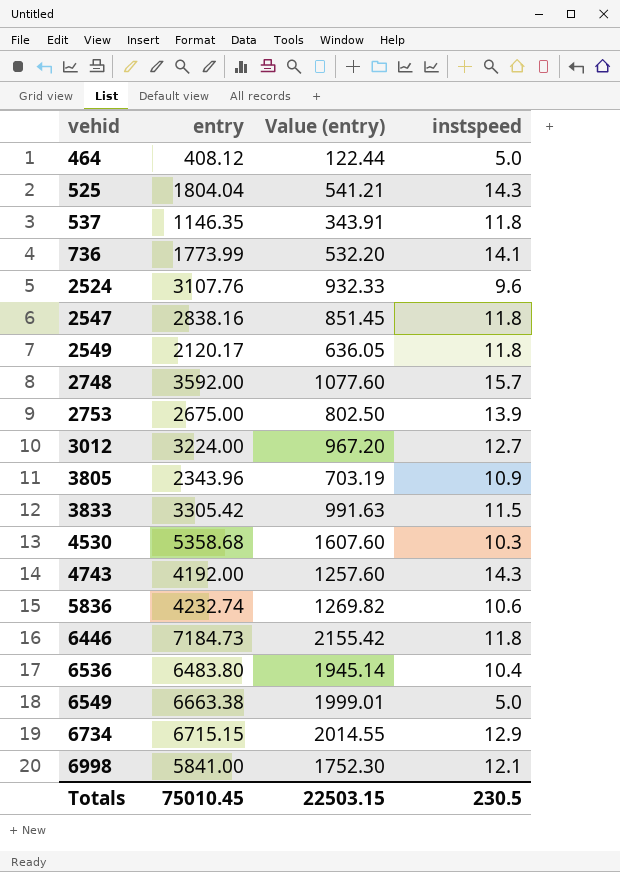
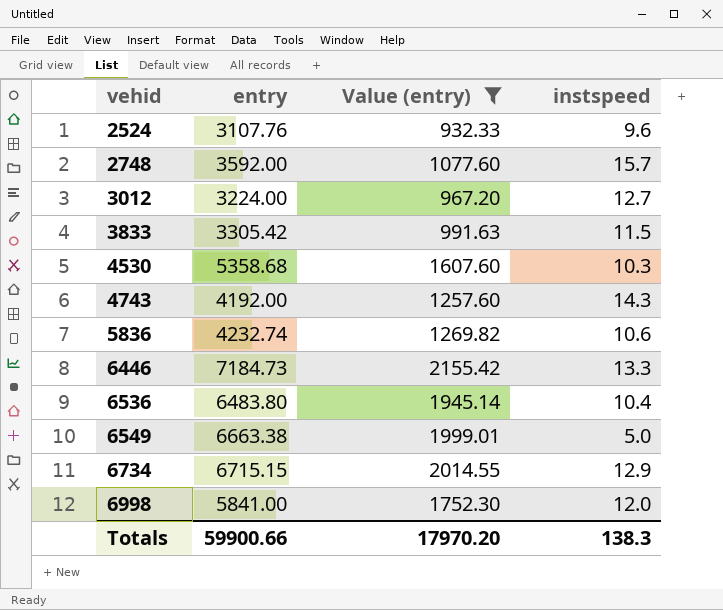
filter: none -> Value (entry) >= 932.33
6446 | instspeed: 11.8 -> 13.3
6998 | instspeed: 12.1 -> 12.0
Totals | entry: 75010.45 -> 59900.66
Totals | Value (entry): 22503.15 -> 17970.20
Totals | instspeed: 230.5 -> 138.3

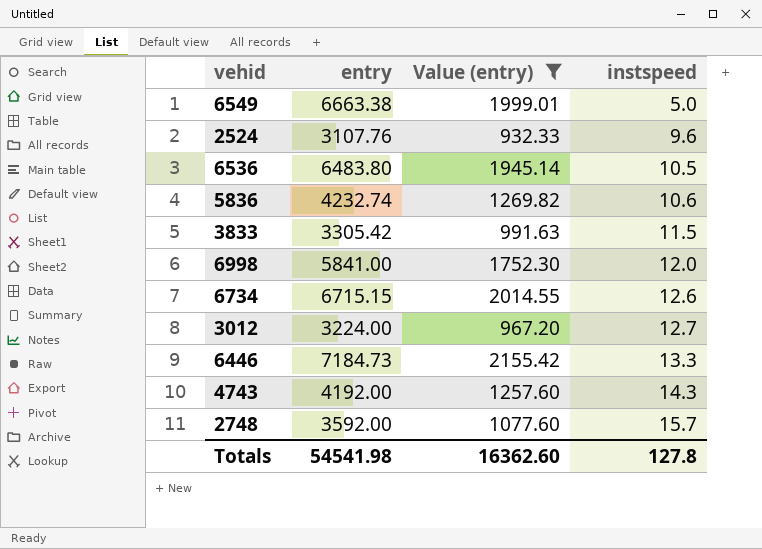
row order: vehid ascending -> instspeed ascending
row 4530: 5358.68 | 1607.60 | 10.3 -> none
6536 | instspeed: 10.4 -> 10.5
6734 | instspeed: 12.9 -> 12.6
Totals | entry: 59900.66 -> 54541.98
Totals | Value (entry): 17970.20 -> 16362.60
Totals | instspeed: 138.3 -> 127.8

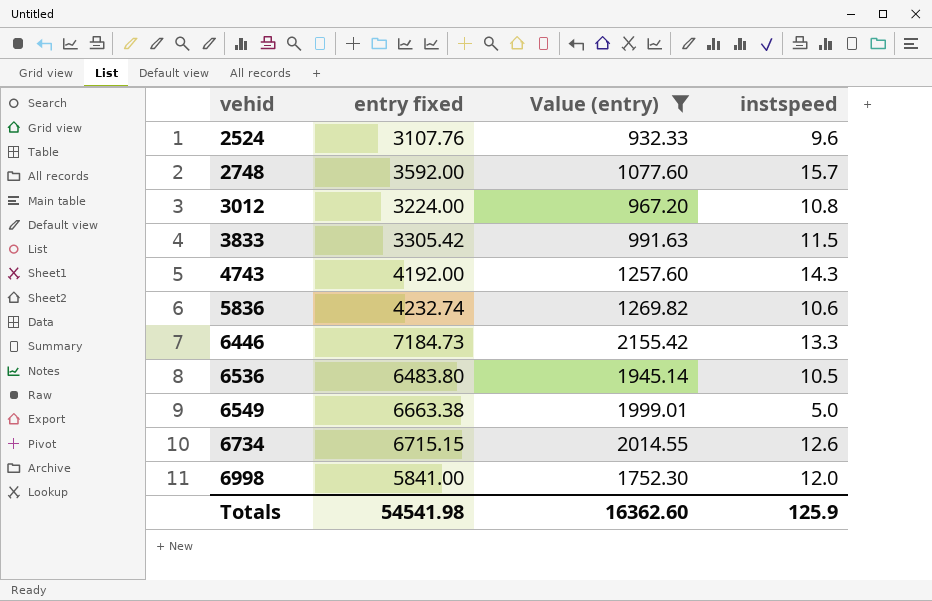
row order: instspeed ascending -> vehid ascending
column name: entry -> entry fixed
3012 | instspeed: 12.7 -> 10.8
Totals | instspeed: 127.8 -> 125.9

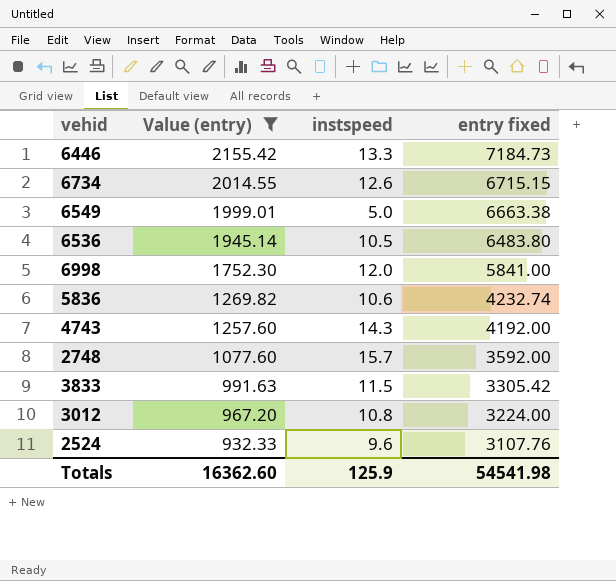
row order: vehid ascending -> Value (entry) descending
column entry fixed | position: 2 -> 4

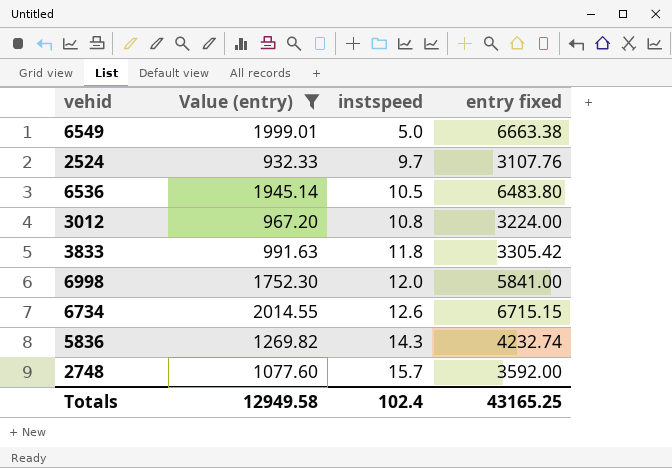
row order: Value (entry) descending -> instspeed ascending
row 6446: 2155.42 | 13.3 | 7184.73 -> none
row 4743: 1257.60 | 14.3 | 4192.00 -> none
2524 | instspeed: 9.6 -> 9.7
3833 | instspeed: 11.5 -> 11.8
5836 | instspeed: 10.6 -> 14.3
Totals | Value (entry): 16362.60 -> 12949.58
Totals | instspeed: 125.9 -> 102.4
Totals | entry fixed: 54541.98 -> 43165.25

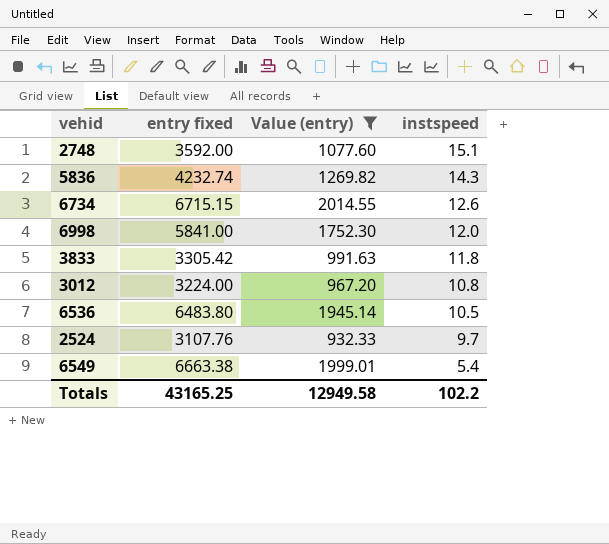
row order: instspeed ascending -> instspeed descending
column entry fixed | position: 4 -> 2
2748 | instspeed: 15.7 -> 15.1
6549 | instspeed: 5.0 -> 5.4
Totals | instspeed: 102.4 -> 102.2

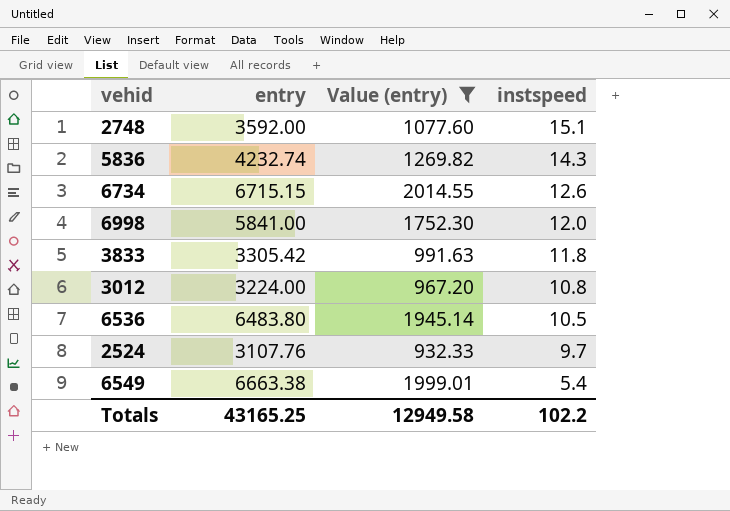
column name: entry fixed -> entry

